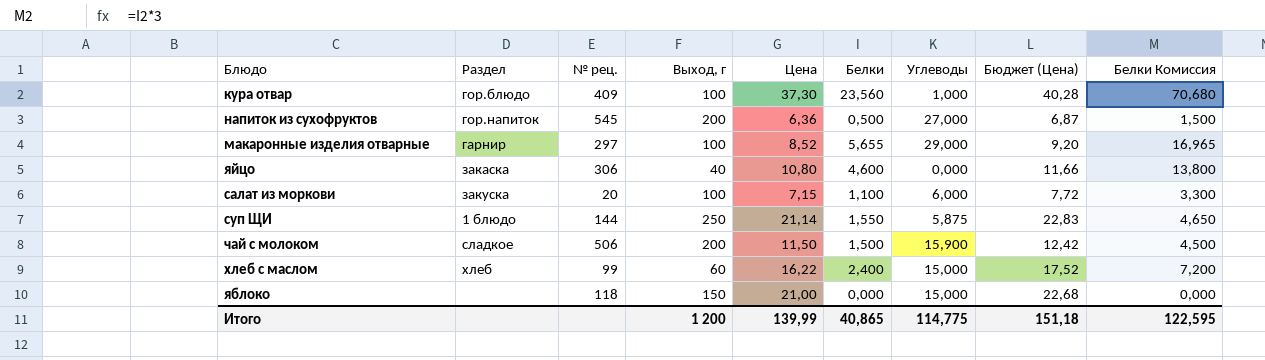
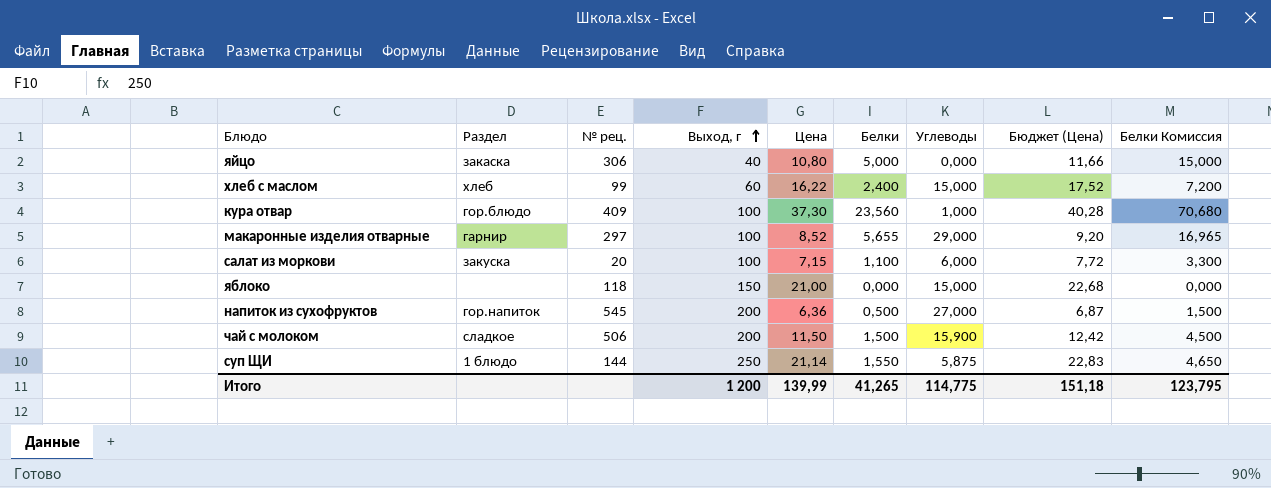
row order: none -> Выход, г ascending
яйцо | Белки: 4,600 -> 5,000
яйцо | Белки Комиссия: 13,800 -> 15,000
Итого | Белки: 40,865 -> 41,265
Итого | Белки Комиссия: 122,595 -> 123,795

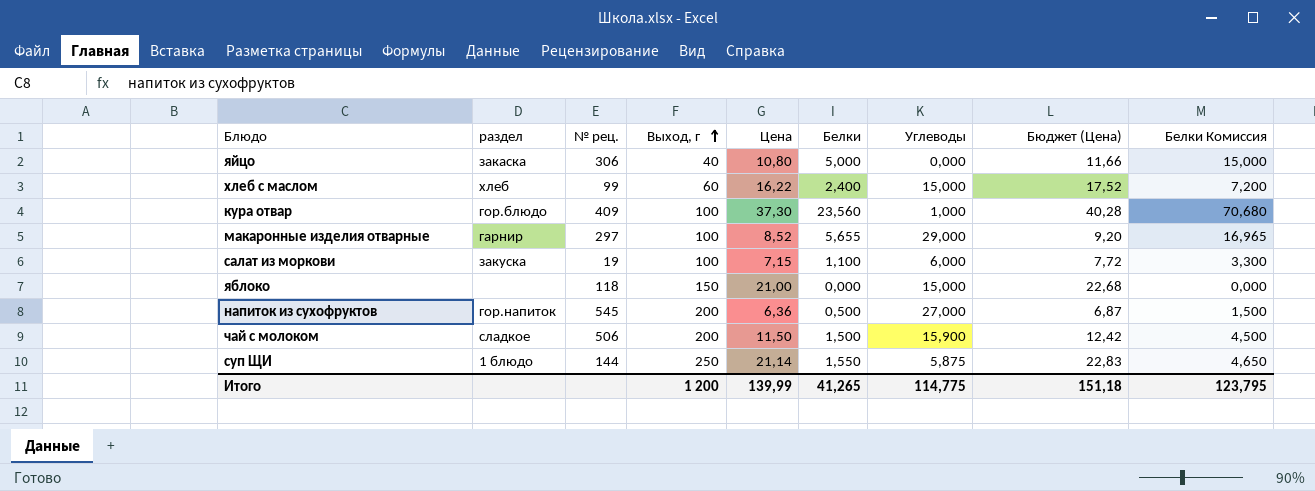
column name: Раздел -> раздел
салат из моркови | № рец.: 20 -> 19

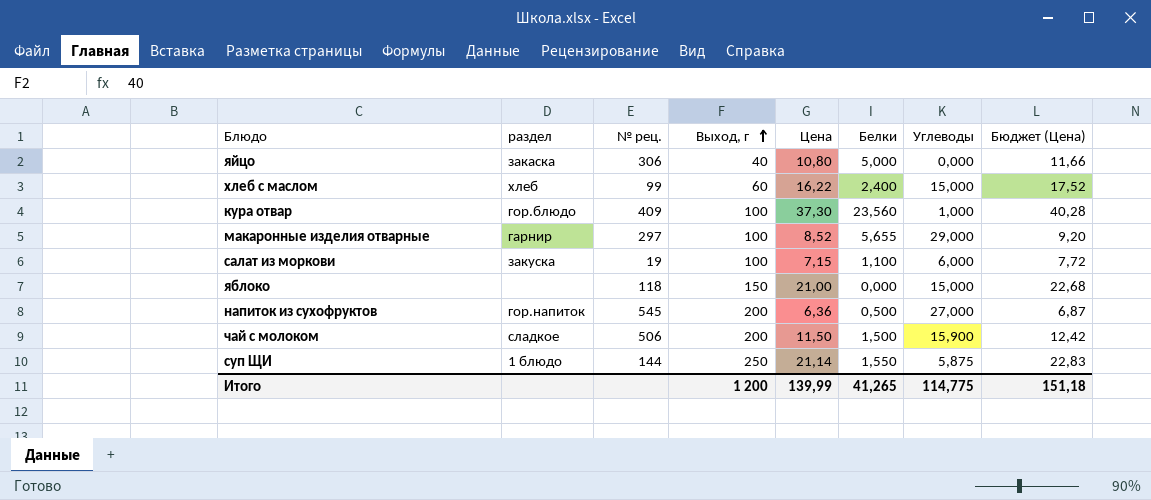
column Белки Комиссия | formula: [Белки] * 3 -> none

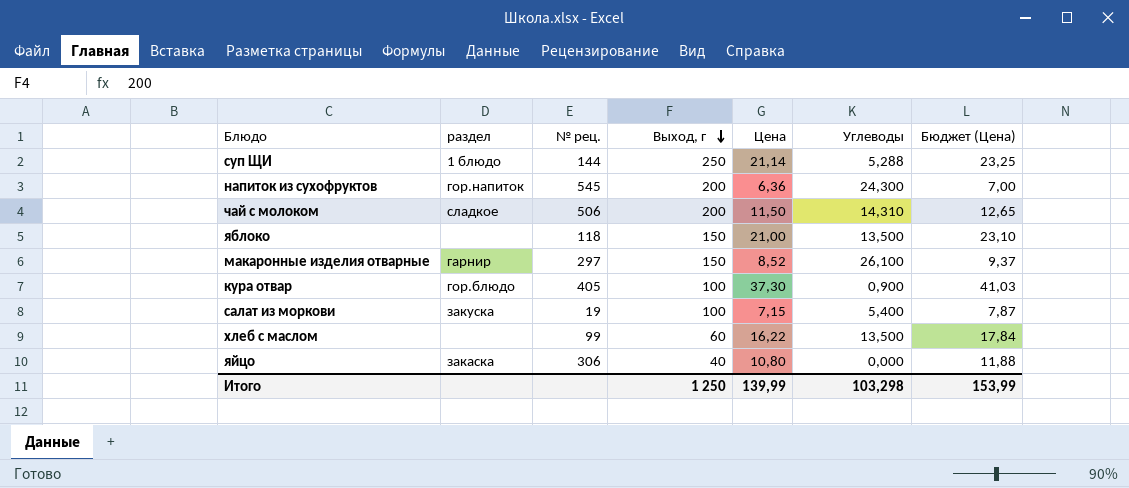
row order: Выход, г ascending -> Выход, г descending
column Белки | position: 6 -> none
column Бюджет (Цена) | formula: [Цена] * 1,08 -> [Цена] * 1,1
суп ЩИ | Углеводы: 5,875 -> 5,288
напиток из сухофруктов | Углеводы: 27,000 -> 24,300
чай с молоком | Углеводы: 15,900 -> 14,310
яблоко | Углеводы: 15,000 -> 13,500
макаронные изделия отварные | Выход, г: 100 -> 150
макаронные изделия отварные | Углеводы: 29,000 -> 26,100
кура отвар | № рец.: 409 -> 405
кура отвар | Углеводы: 1,000 -> 0,900
салат из моркови | Углеводы: 6,000 -> 5,400
хлеб с маслом | раздел: хлеб -> none
хлеб с маслом | Углеводы: 15,000 -> 13,500
Итого | Выход, г: 1 200 -> 1 250
Итого | Углеводы: 114,775 -> 103,298
Итого | Бюджет (Цена): 151,18 -> 153,99

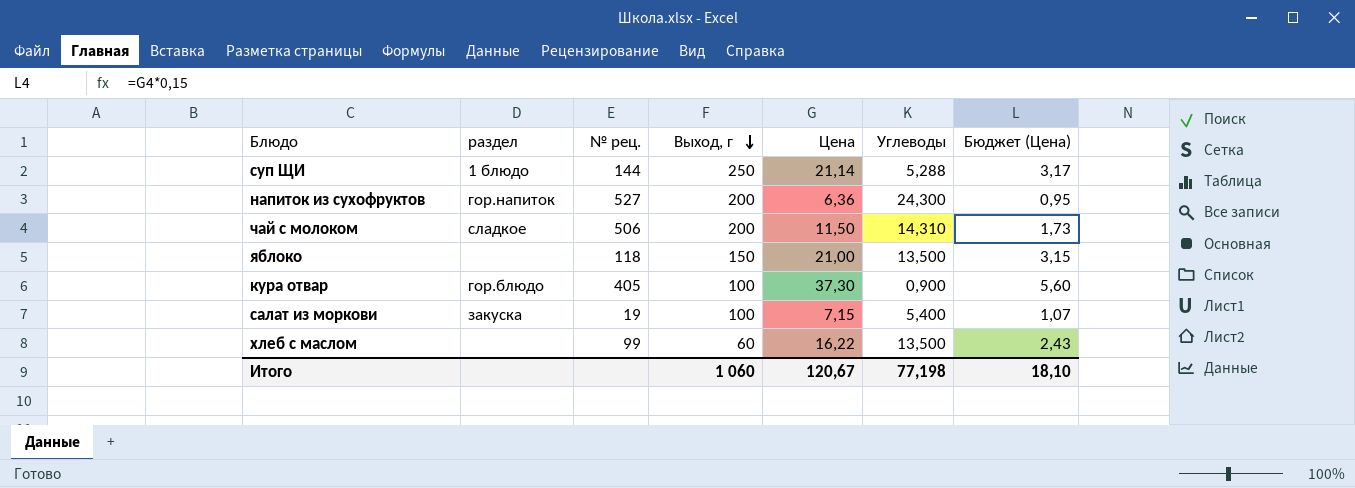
column Бюджет (Цена) | formula: [Цена] * 1,1 -> [Цена] * 0,15
row макаронные изделия отварные: гарнир | 297 | 150 | 8,52 | 26,100 | 9,37 -> none
row яйцо: закаска | 306 | 40 | 10,80 | 0,000 | 11,88 -> none
напиток из сухофруктов | № рец.: 545 -> 527
Итого | Выход, г: 1 250 -> 1 060
Итого | Цена: 139,99 -> 120,67
Итого | Углеводы: 103,298 -> 77,198
Итого | Бюджет (Цена): 153,99 -> 18,10

